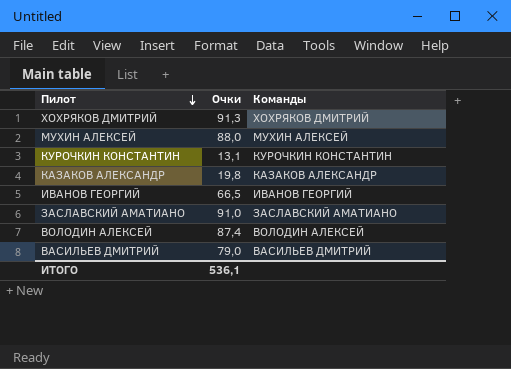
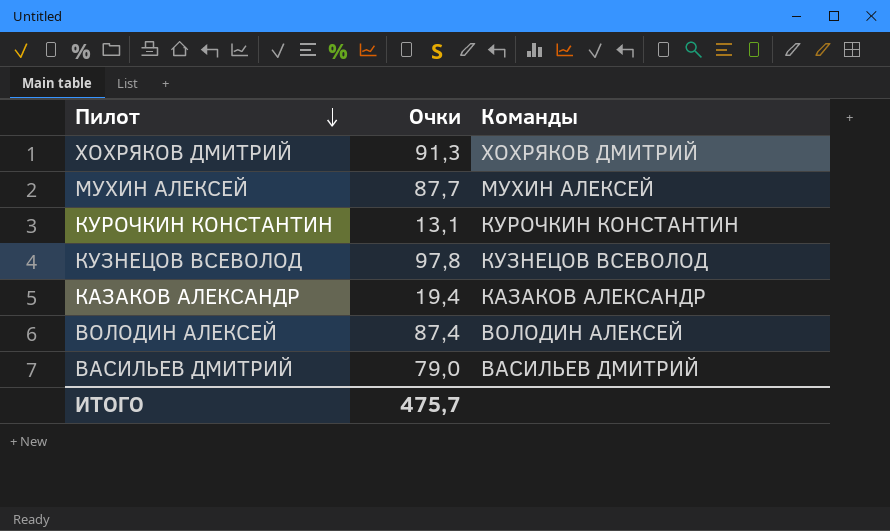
row ИВАНОВ ГЕОРГИЙ: 66,5 | ИВАНОВ ГЕОРГИЙ -> none
row ЗАСЛАВСКИЙ АМАТИАНО: 91,0 | ЗАСЛАВСКИЙ АМАТИАНО -> none
МУХИН АЛЕКСЕЙ | Очки: 88,0 -> 87,7
row КУЗНЕЦОВ ВСЕВОЛОД: none -> 97,8 | КУЗНЕЦОВ ВСЕВОЛОД
КАЗАКОВ АЛЕКСАНДР | Очки: 19,8 -> 19,4
ИТОГО | Очки: 536,1 -> 475,7

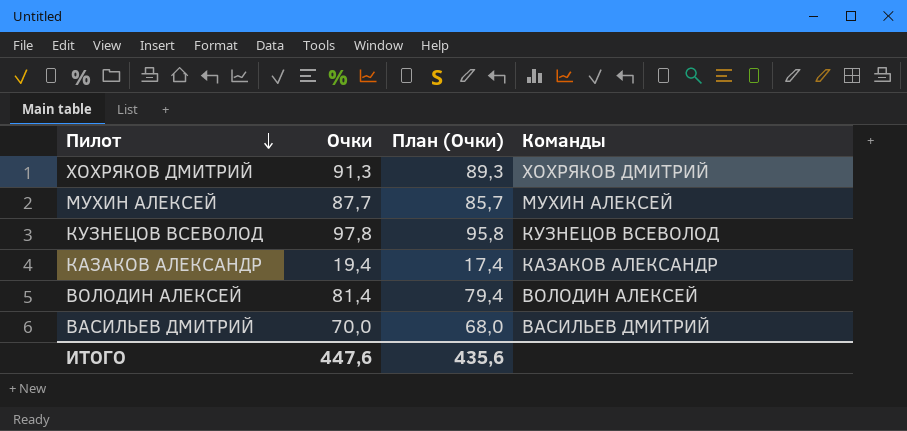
column План (Очки) | formula: none -> [Очки] - 2
row КУРОЧКИН КОНСТАНТИН: 13,1 | КУРОЧКИН КОНСТАНТИН -> none
ВОЛОДИН АЛЕКСЕЙ | Очки: 87,4 -> 81,4
ВАСИЛЬЕВ ДМИТРИЙ | Очки: 79,0 -> 70,0
ИТОГО | Очки: 475,7 -> 447,6

